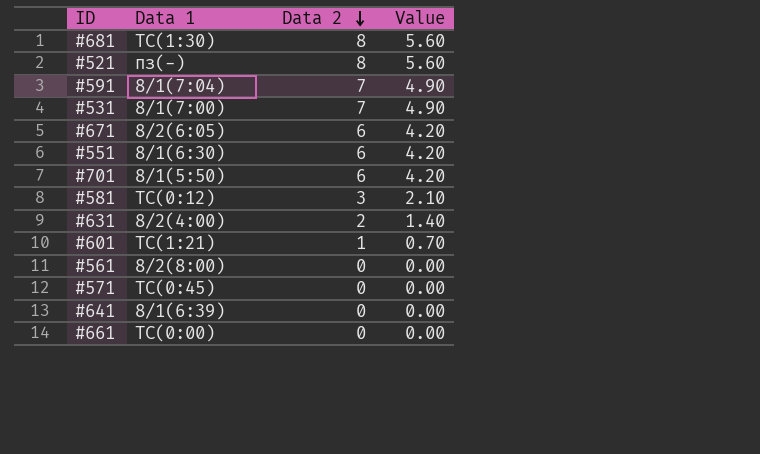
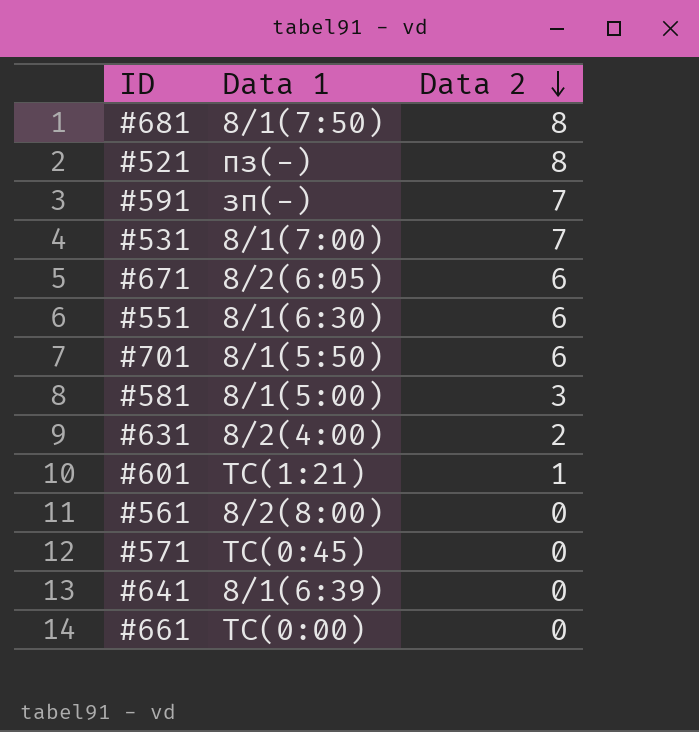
column Value | formula: [Data 2] * 0.7 -> none
#681 | Data 1: ТС(1:30) -> 8/1(7:50)
#591 | Data 1: 8/1(7:04) -> зп(-)
#581 | Data 1: ТС(0:12) -> 8/1(5:00)

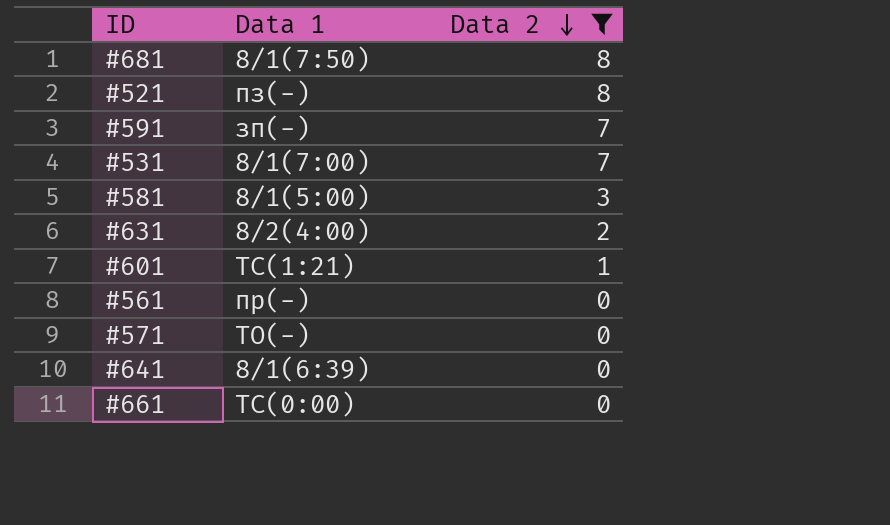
filter: none -> Data 2 != 6
#561 | Data 1: 8/2(8:00) -> пр(-)
#571 | Data 1: ТС(0:45) -> ТО(-)

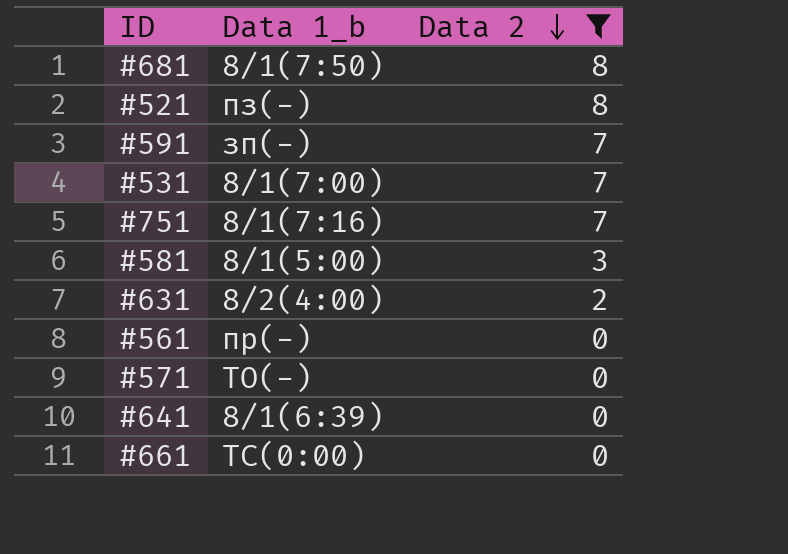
column name: Data 1 -> Data 1_b
row #601: ТС(1:21) | 1 -> none
row #751: none -> 8/1(7:16) | 7

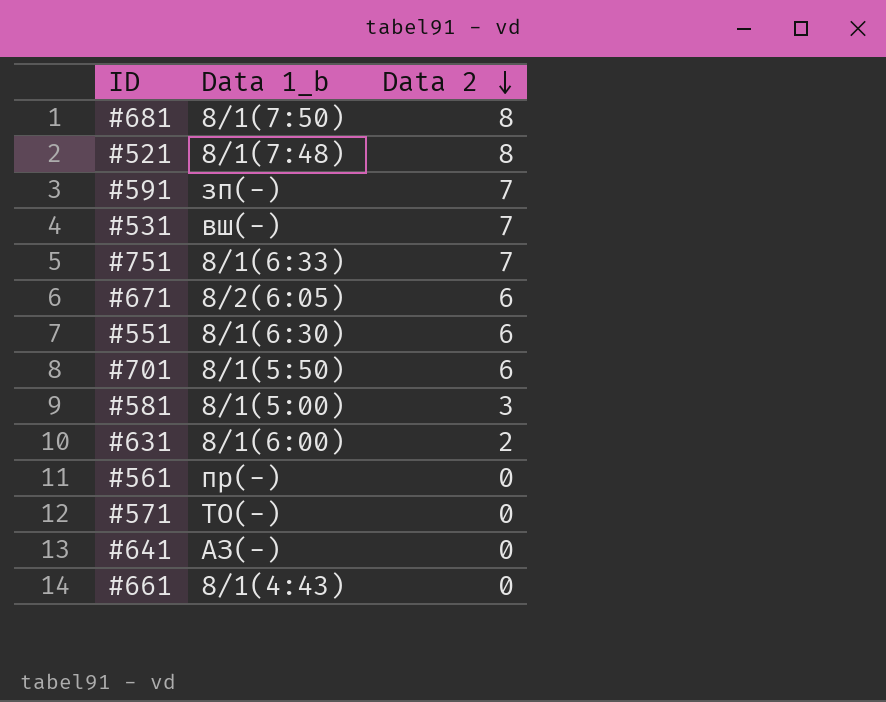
filter: Data 2 != 6 -> none
#521 | Data 1_b: пз(-) -> 8/1(7:48)
#531 | Data 1_b: 8/1(7:00) -> вш(-)
#751 | Data 1_b: 8/1(7:16) -> 8/1(6:33)
#631 | Data 1_b: 8/2(4:00) -> 8/1(6:00)
#641 | Data 1_b: 8/1(6:39) -> АЗ(-)
#661 | Data 1_b: ТС(0:00) -> 8/1(4:43)

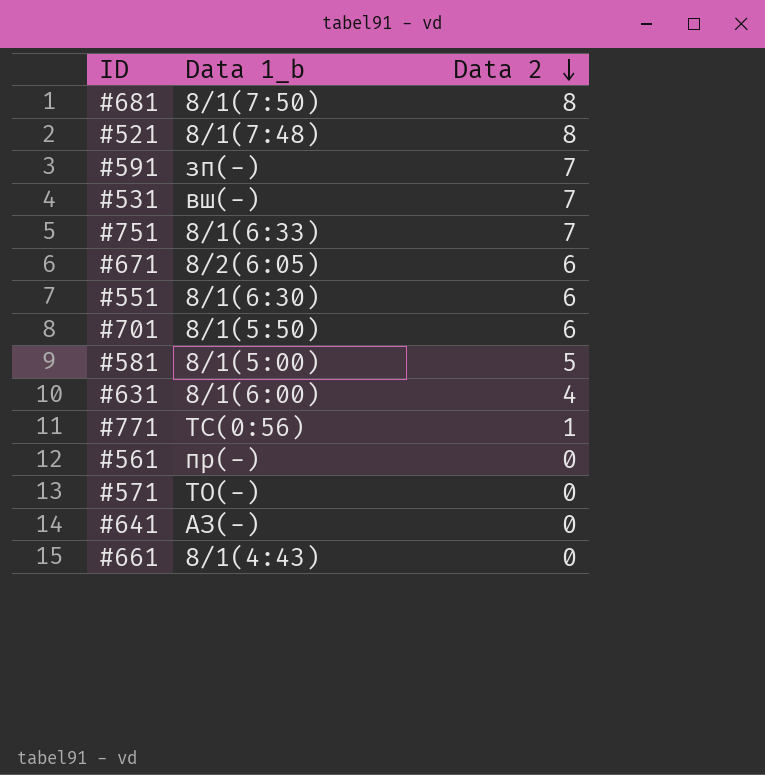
#581 | Data 2: 3 -> 5
#631 | Data 2: 2 -> 4
row #771: none -> ТС(0:56) | 1

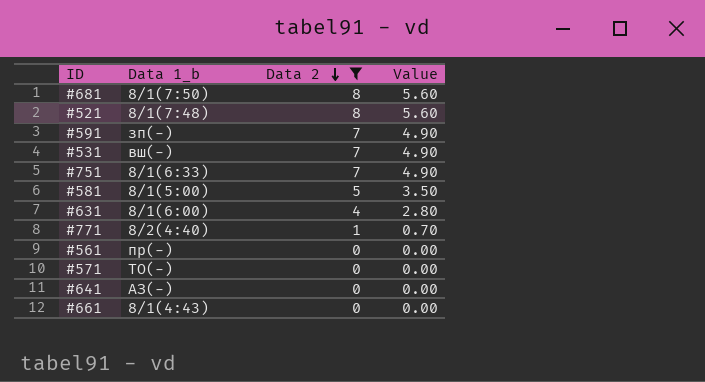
filter: none -> Data 2 != 6
column Value | formula: none -> [Data 2] * 0.7
#771 | Data 1_b: ТС(0:56) -> 8/2(4:40)

